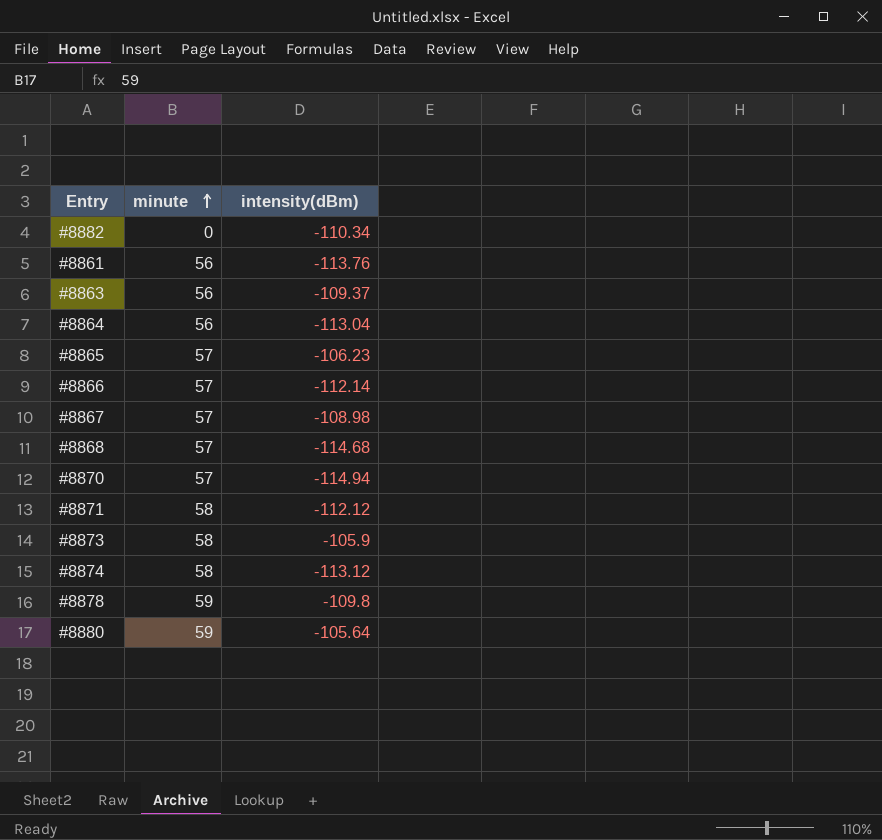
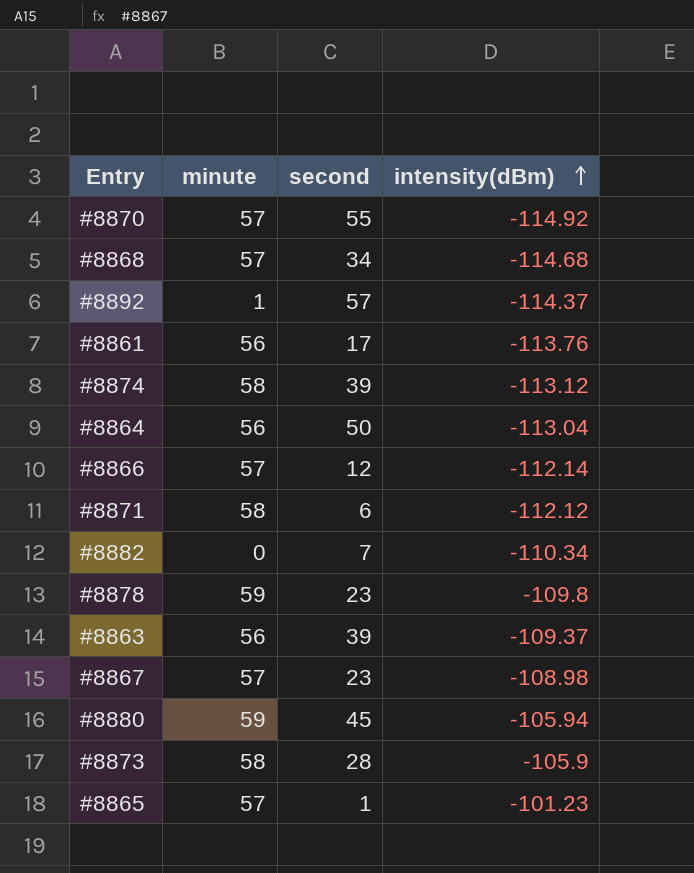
row order: minute ascending -> intensity(dBm) ascending
column second | position: none -> 3
#8870 | intensity(dBm): -114.94 -> -114.92
row #8892: none -> 1 | 57 | -114.37
#8880 | intensity(dBm): -105.64 -> -105.94
#8865 | intensity(dBm): -106.23 -> -101.23

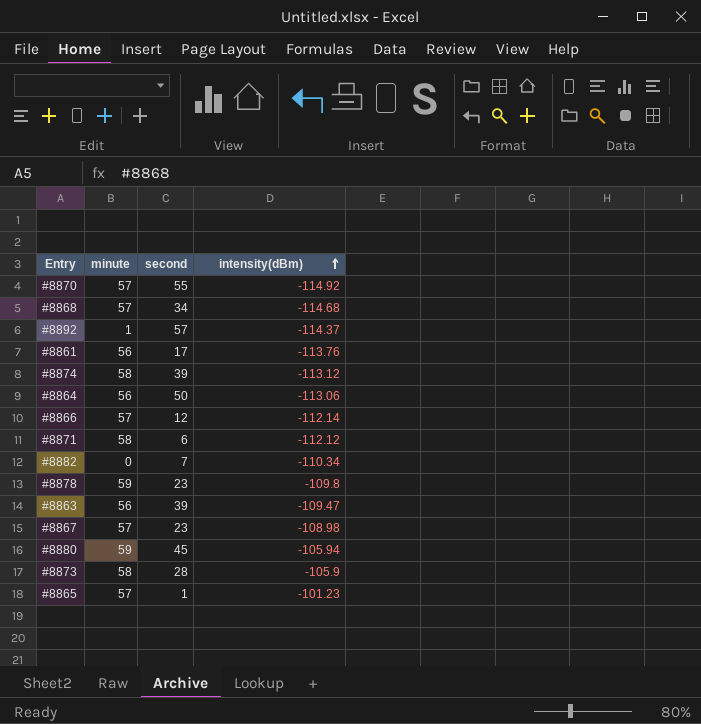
#8864 | intensity(dBm): -113.04 -> -113.06
#8863 | intensity(dBm): -109.37 -> -109.47

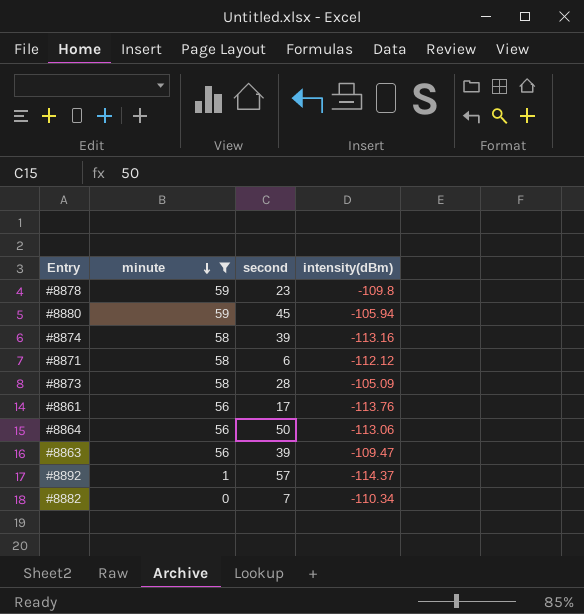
filter: none -> minute != 57
row order: intensity(dBm) ascending -> minute descending
#8874 | intensity(dBm): -113.12 -> -113.16
#8873 | intensity(dBm): -105.9 -> -105.09

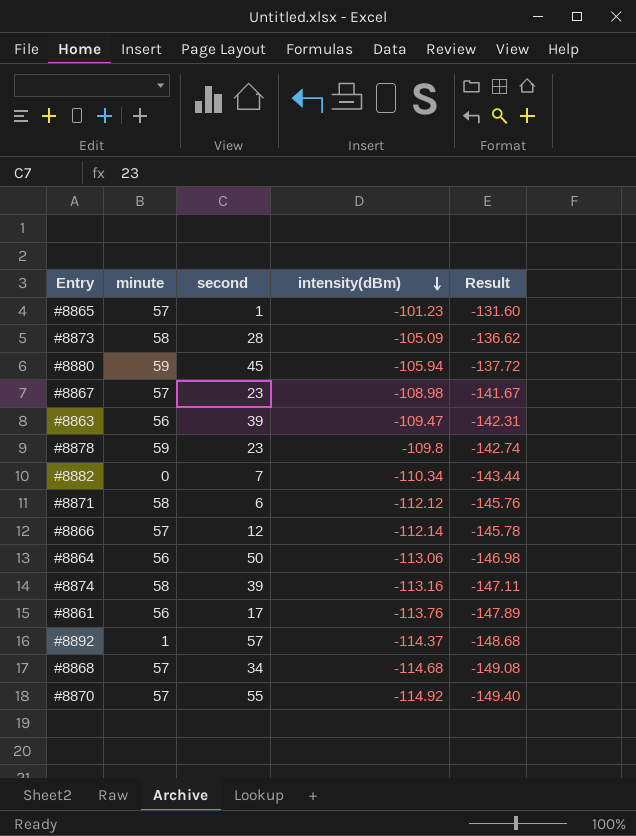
filter: minute != 57 -> none
row order: minute descending -> intensity(dBm) descending
column Result | formula: none -> [intensity(dBm)] * 1.3

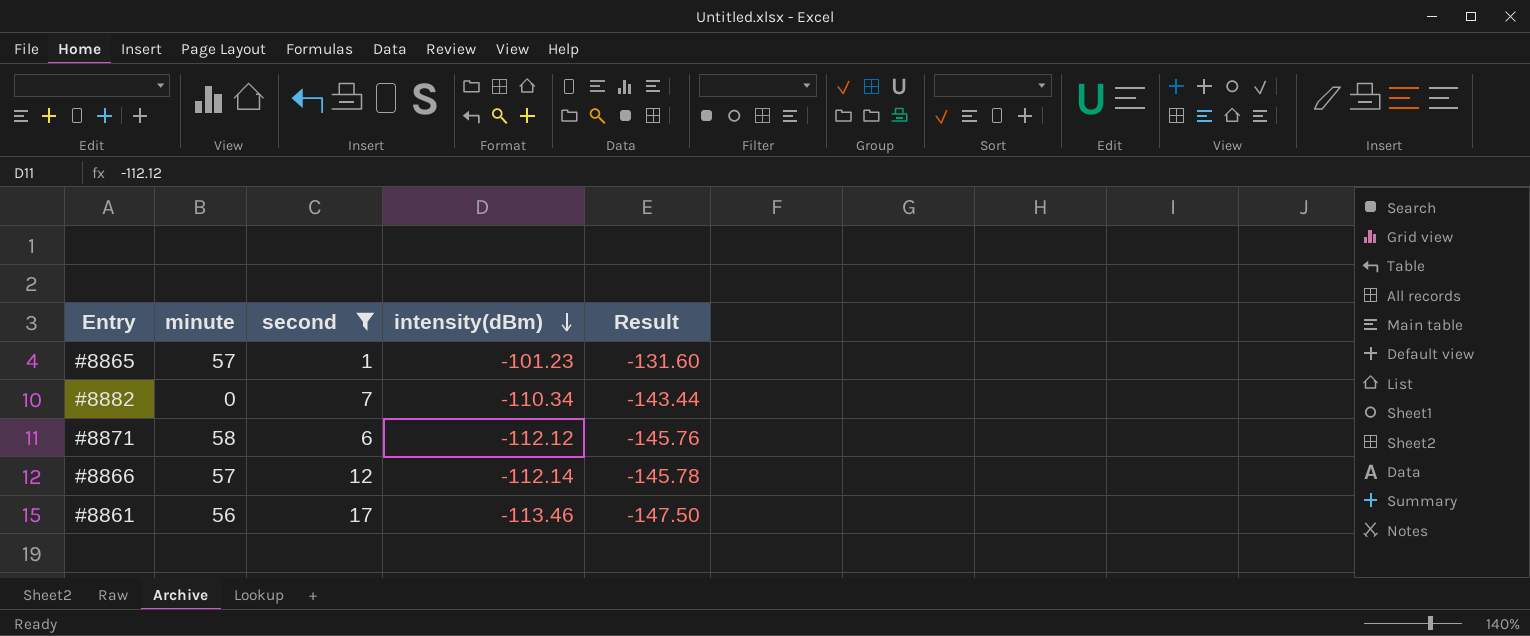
filter: none -> second <= 17
#8861 | intensity(dBm): -113.76 -> -113.46
#8861 | Result: -147.89 -> -147.50

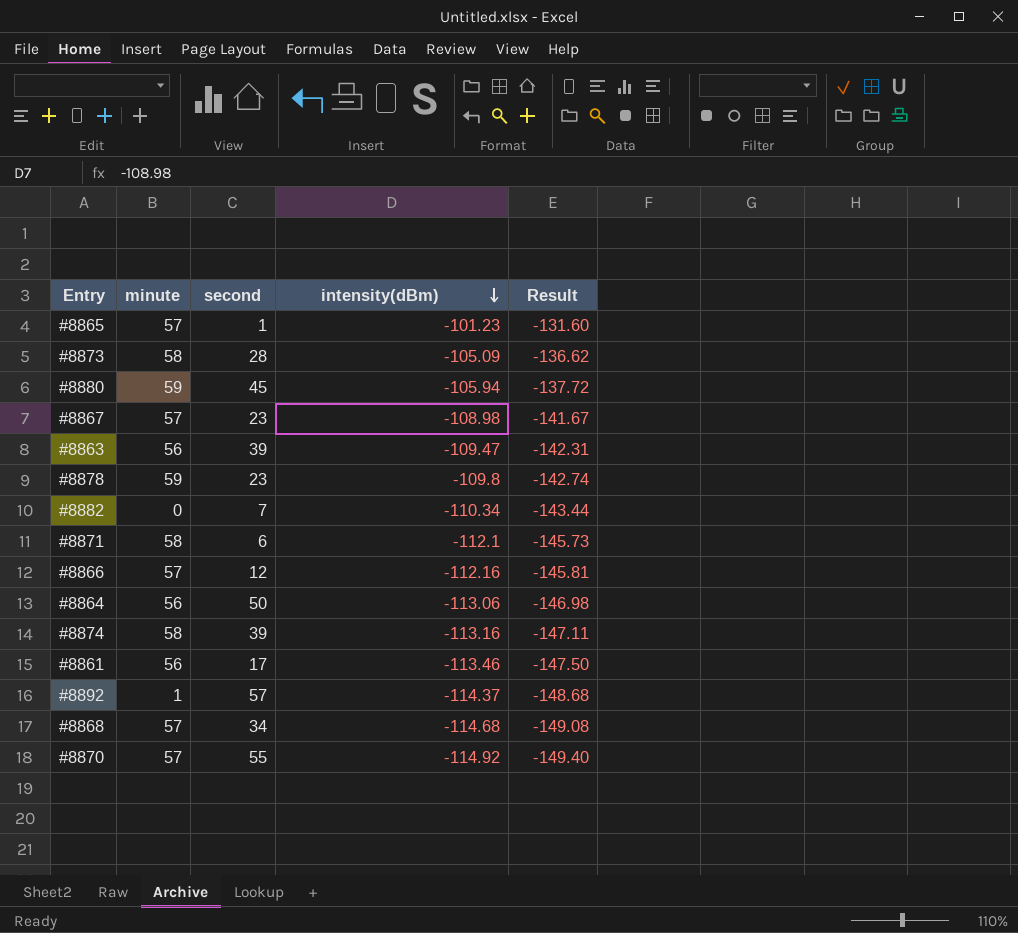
filter: second <= 17 -> none
#8871 | intensity(dBm): -112.12 -> -112.1
#8871 | Result: -145.76 -> -145.73
#8866 | intensity(dBm): -112.14 -> -112.16
#8866 | Result: -145.78 -> -145.81

